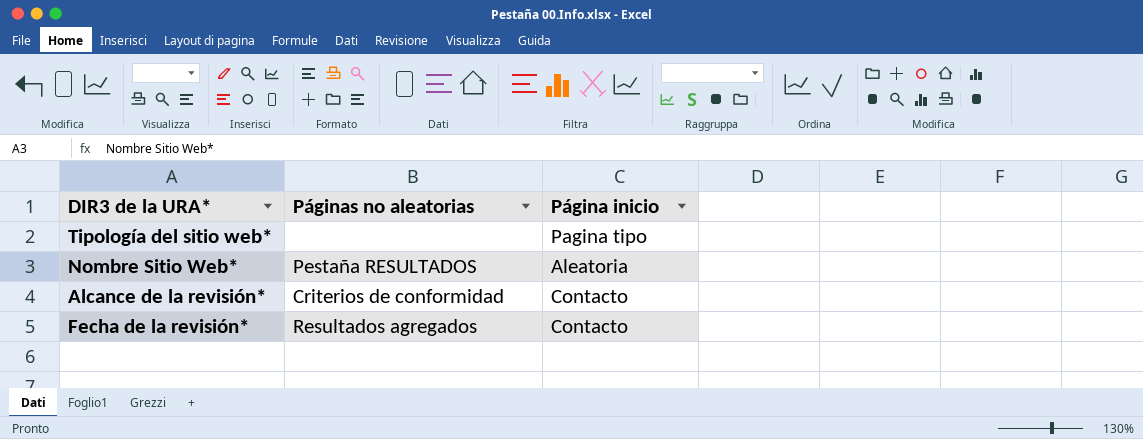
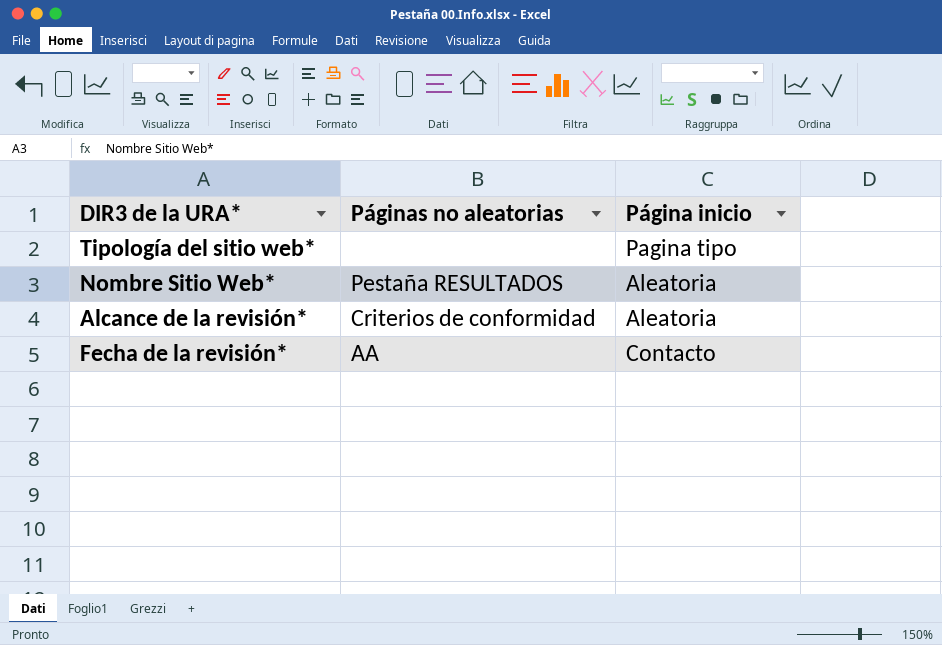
Alcance de la revisión* | Página inicio: Contacto -> Aleatoria
Fecha de la revisión* | Páginas no aleatorias: Resultados agregados -> AA

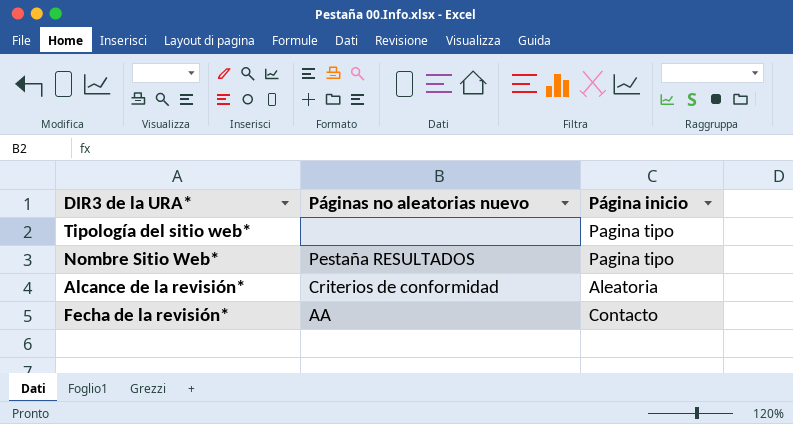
column name: Páginas no aleatorias -> Páginas no aleatorias nuevo
Nombre Sitio Web* | Página inicio: Aleatoria -> Pagina tipo

